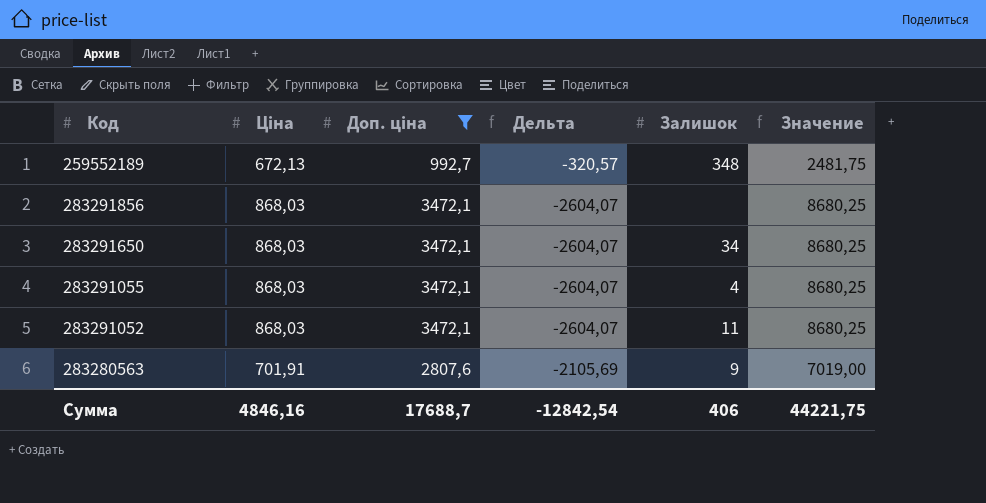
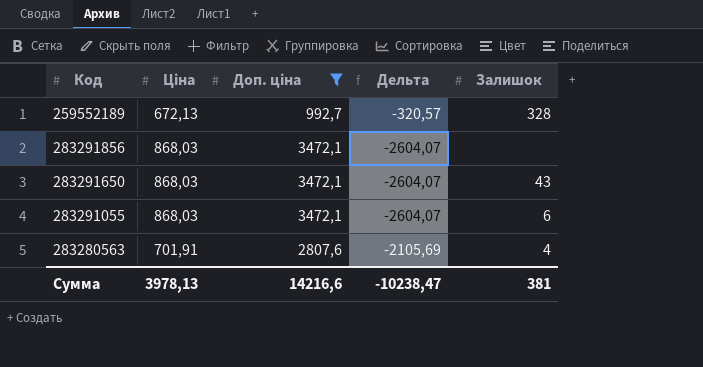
column Значение | formula: [Доп. ціна] * 2,5 -> none
row 283291052: 868,03 | 3472,1 | -2604,07 | 11 | 8680,25 -> none
259552189 | Залишок: 348 -> 328
283291650 | Залишок: 34 -> 43
283291055 | Залишок: 4 -> 6
283280563 | Залишок: 9 -> 4
Сумма | Ціна: 4846,16 -> 3978,13
Сумма | Доп. ціна: 17688,7 -> 14216,6
Сумма | Дельта: -12842,54 -> -10238,47
Сумма | Залишок: 406 -> 381

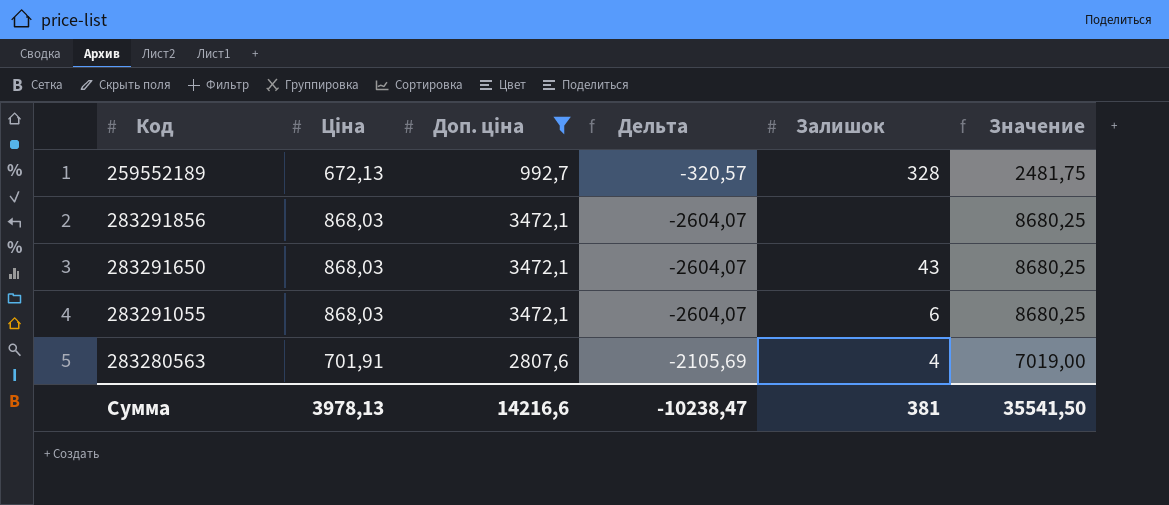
column Значение | formula: none -> [Доп. ціна] * 2,5

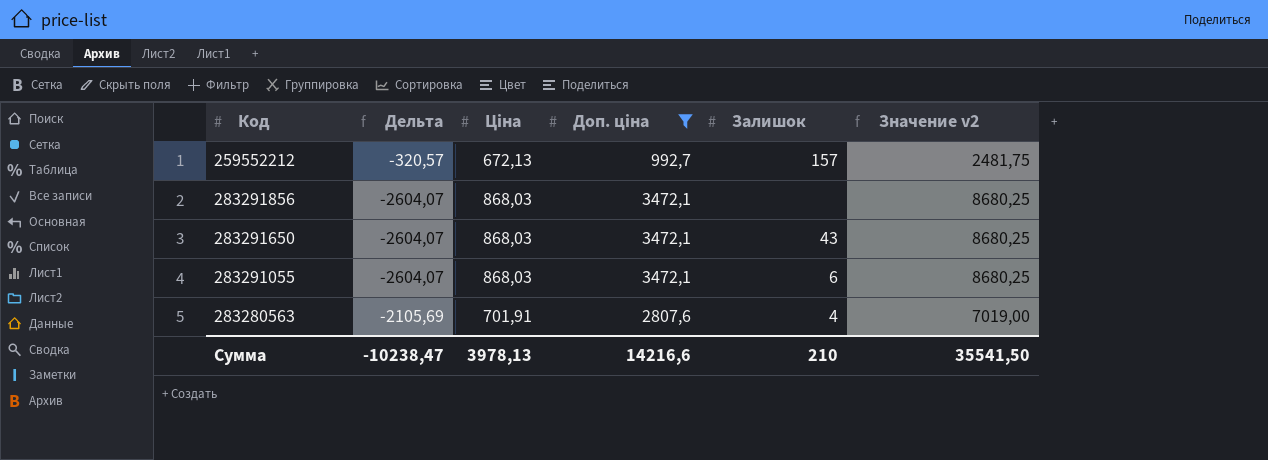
column Дельта | position: 4 -> 2
column name: Значение -> Значение v2
row 259552189: 672,13 | 992,7 | -320,57 | 328 | 2481,75 -> none
row 259552212: none -> -320,57 | 672,13 | 992,7 | 157 | 2481,75
Сумма | Залишок: 381 -> 210

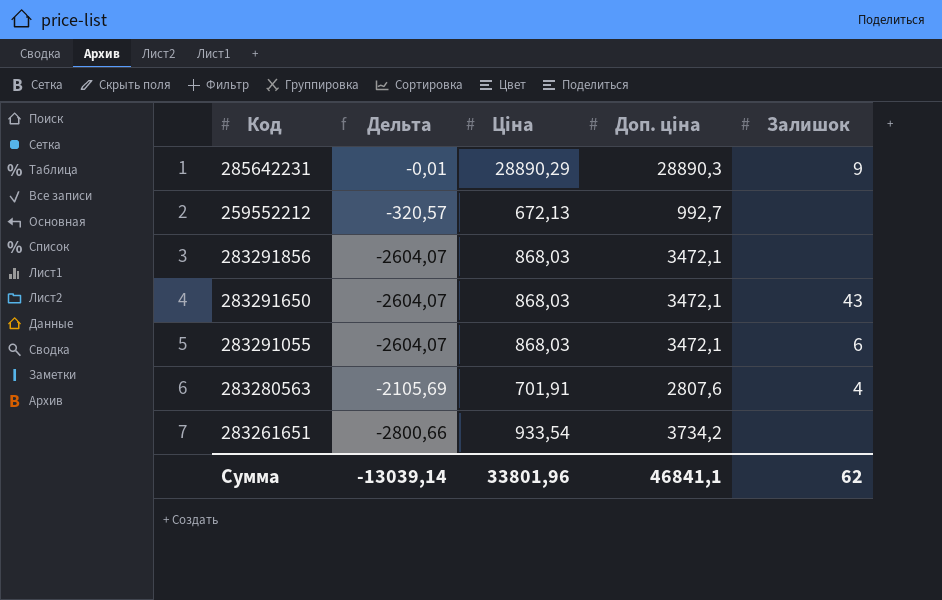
filter: Доп. ціна <= 3472,1 -> none
column Значение v2 | formula: [Доп. ціна] * 2,5 -> none
259552212 | Залишок: 157 -> none
Сумма | Дельта: -10238,47 -> -13039,14
Сумма | Ціна: 3978,13 -> 33801,96
Сумма | Доп. ціна: 14216,6 -> 46841,1
Сумма | Залишок: 210 -> 62

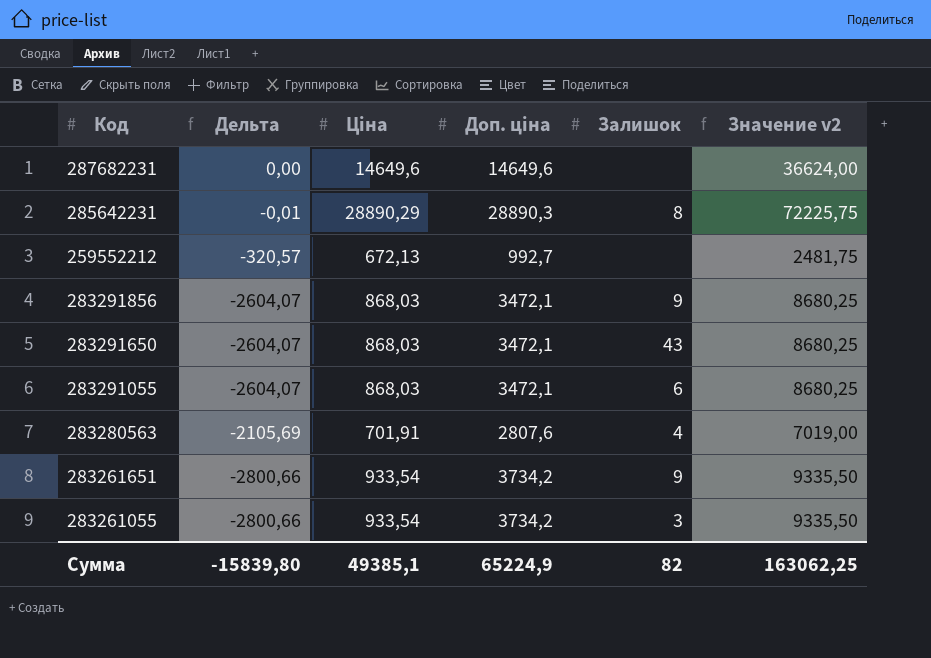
column Значение v2 | formula: none -> [Доп. ціна] * 2,5
row 287682231: none -> 0,00 | 14649,6 | 14649,6 | none | 36624,00
285642231 | Залишок: 9 -> 8
283291856 | Залишок: none -> 9
283261651 | Залишок: none -> 9
row 283261055: none -> -2800,66 | 933,54 | 3734,2 | 3 | 9335,50
Сумма | Дельта: -13039,14 -> -15839,80
Сумма | Ціна: 33801,96 -> 49385,1
Сумма | Доп. ціна: 46841,1 -> 65224,9
Сумма | Залишок: 62 -> 82

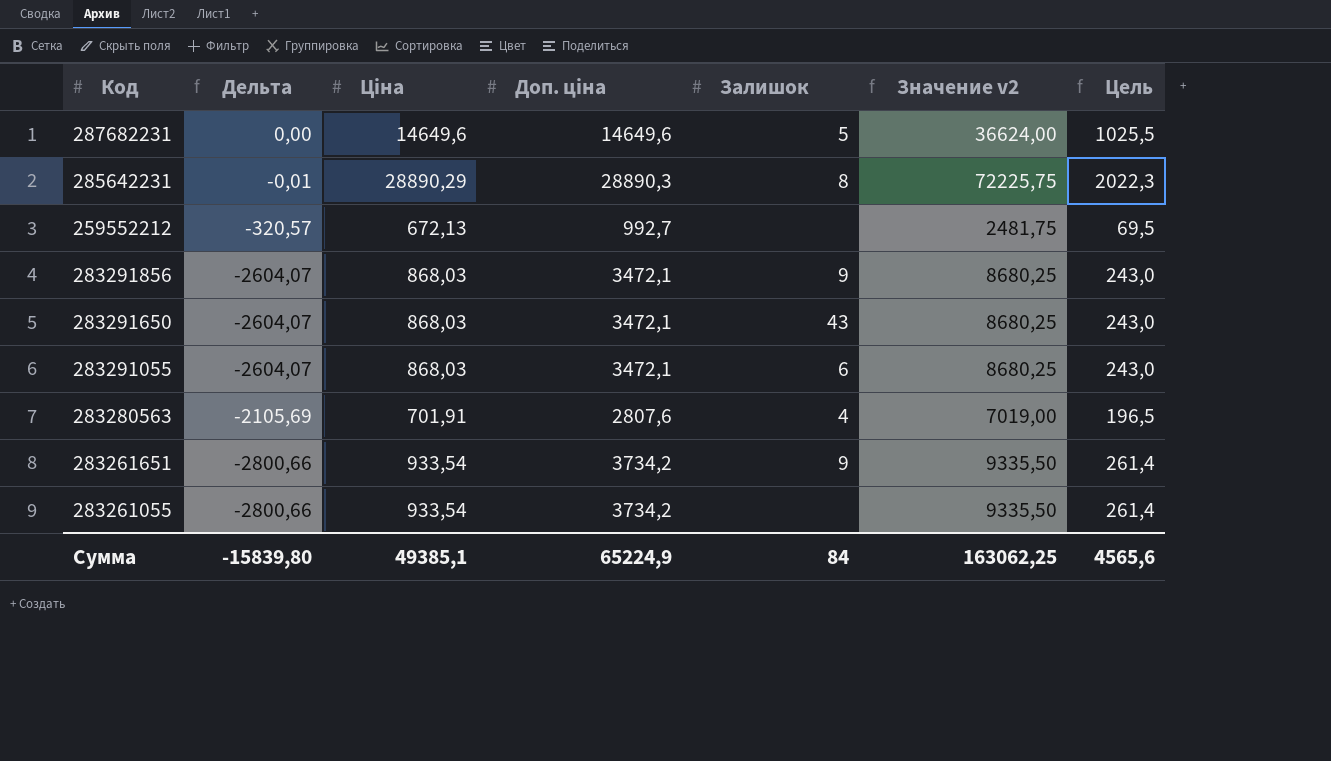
column Цель | formula: none -> [Доп. ціна] * 0,07
287682231 | Залишок: none -> 5
283261055 | Залишок: 3 -> none
Сумма | Залишок: 82 -> 84

